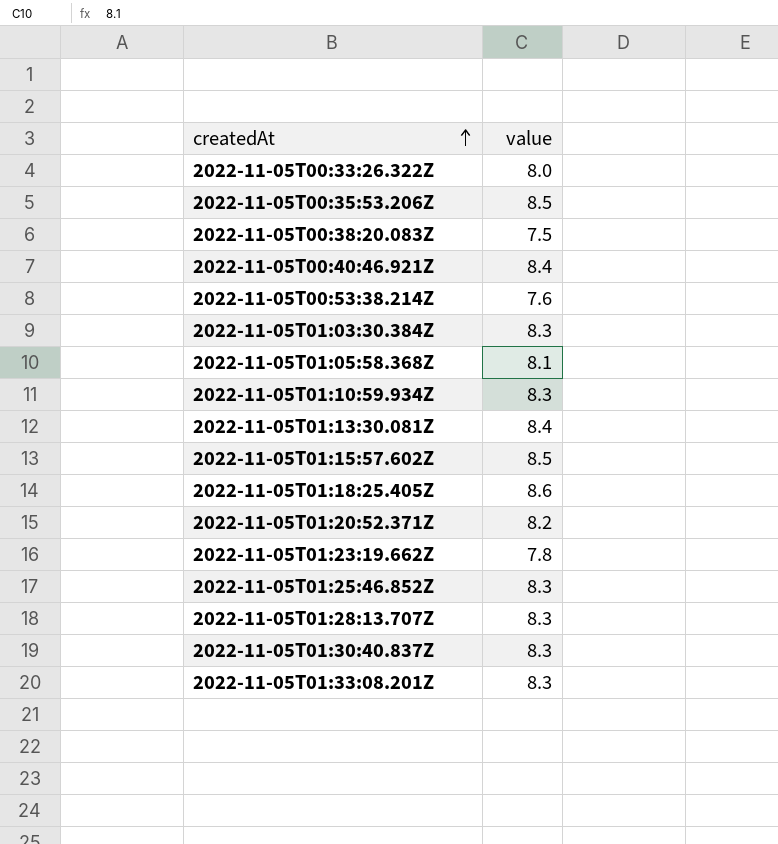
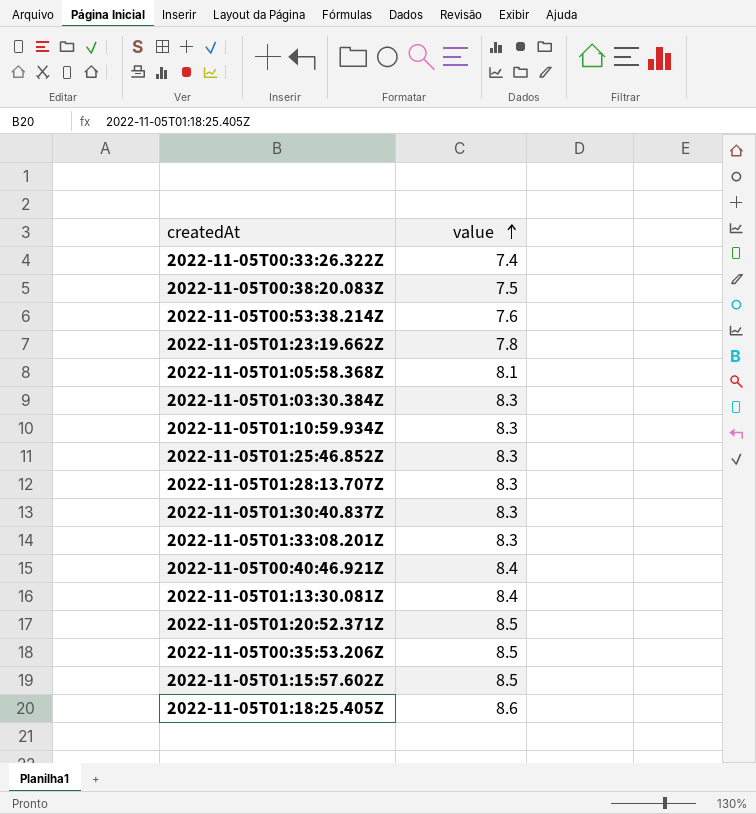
row order: createdAt ascending -> value ascending
2022-11-05T00:33:26.322Z | value: 8.0 -> 7.4
2022-11-05T01:20:52.371Z | value: 8.2 -> 8.5

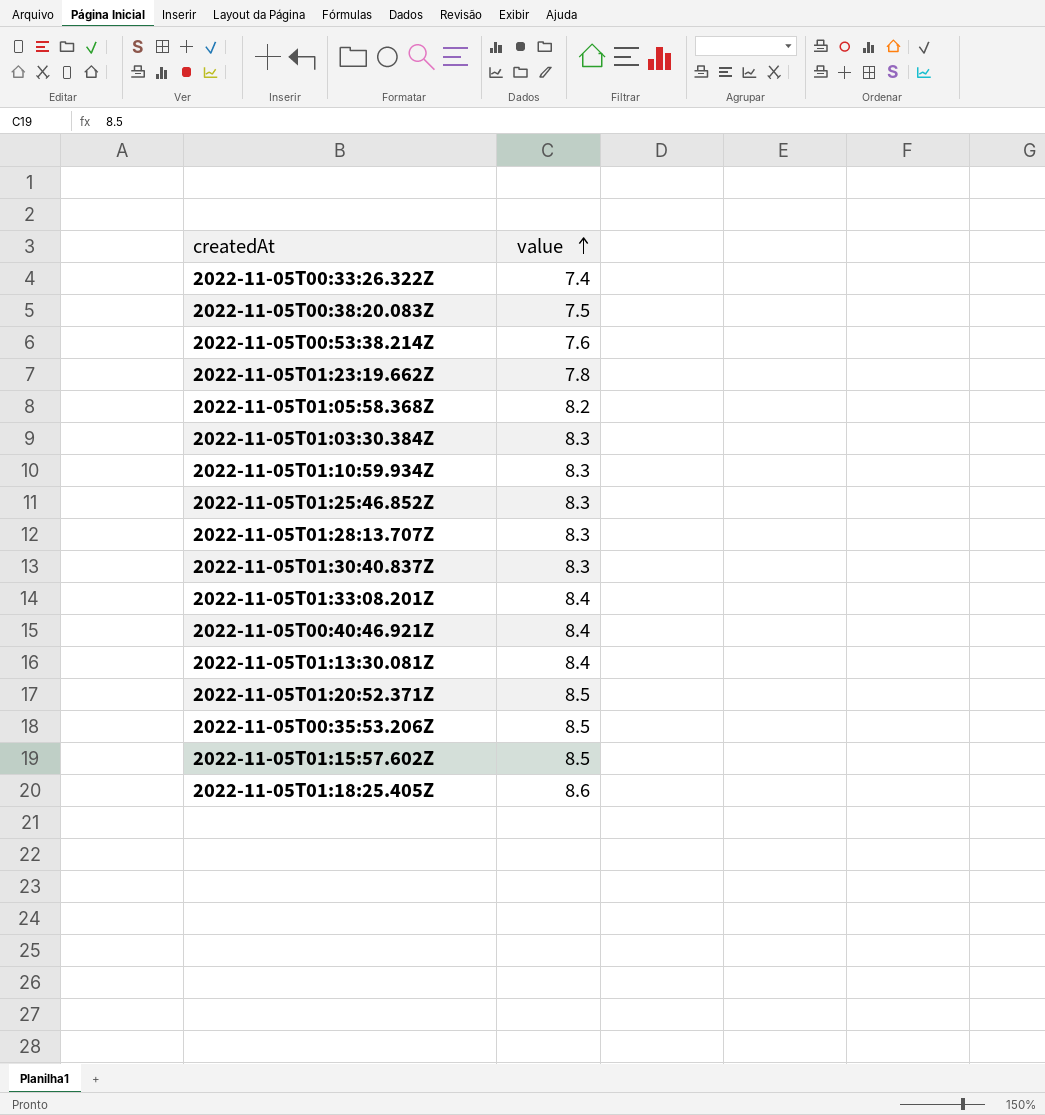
2022-11-05T01:05:58.368Z | value: 8.1 -> 8.2
2022-11-05T01:33:08.201Z | value: 8.3 -> 8.4

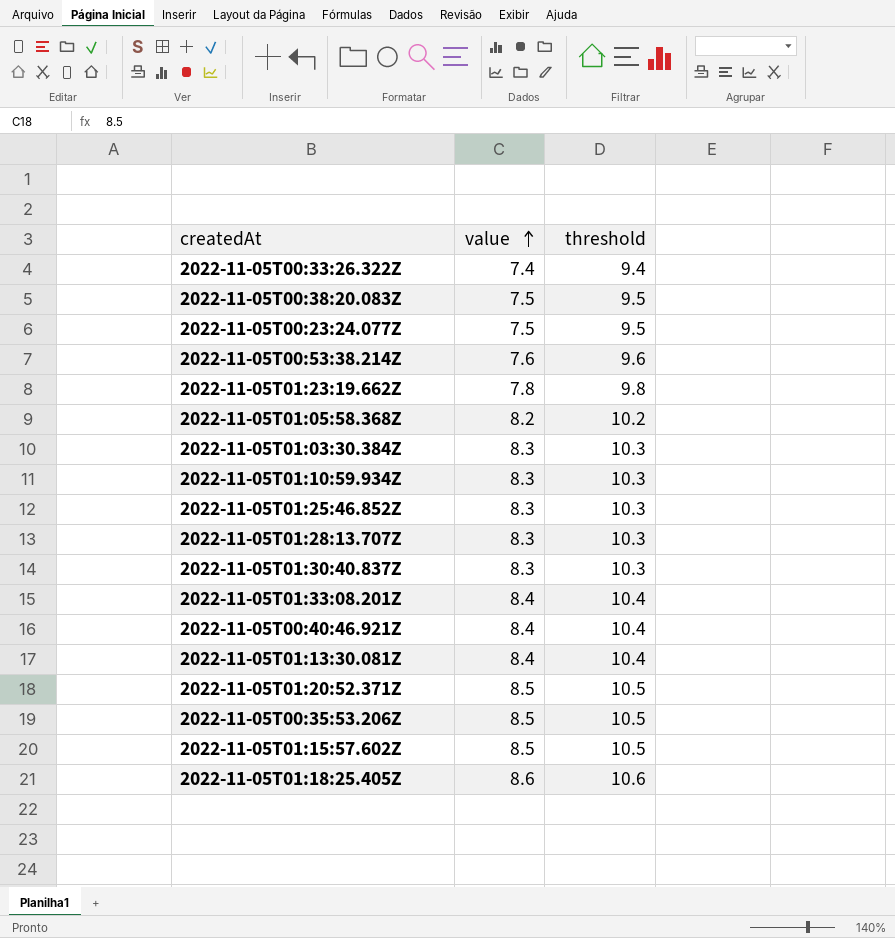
column threshold | formula: none -> [value] + 2
row 2022-11-05T00:23:24.077Z: none -> 7.5 | 9.5

